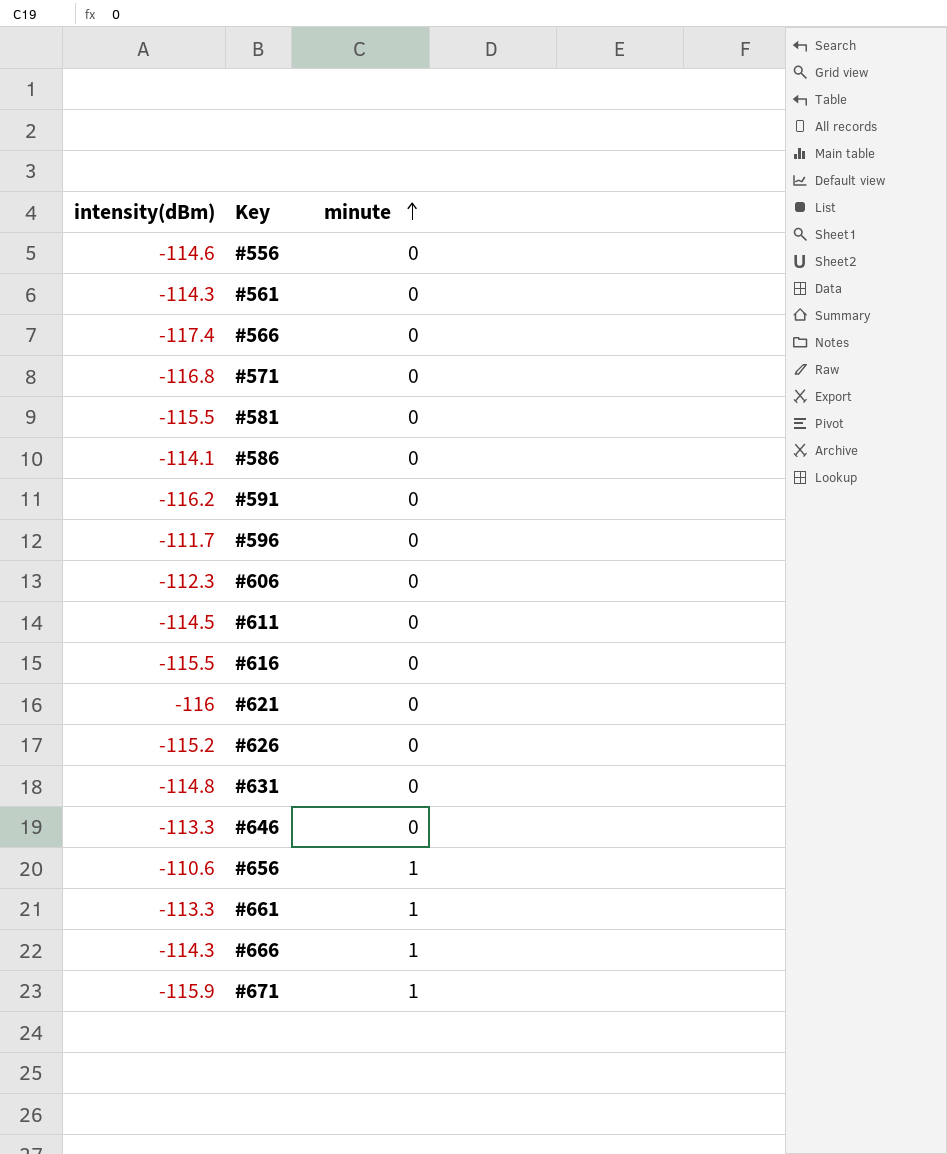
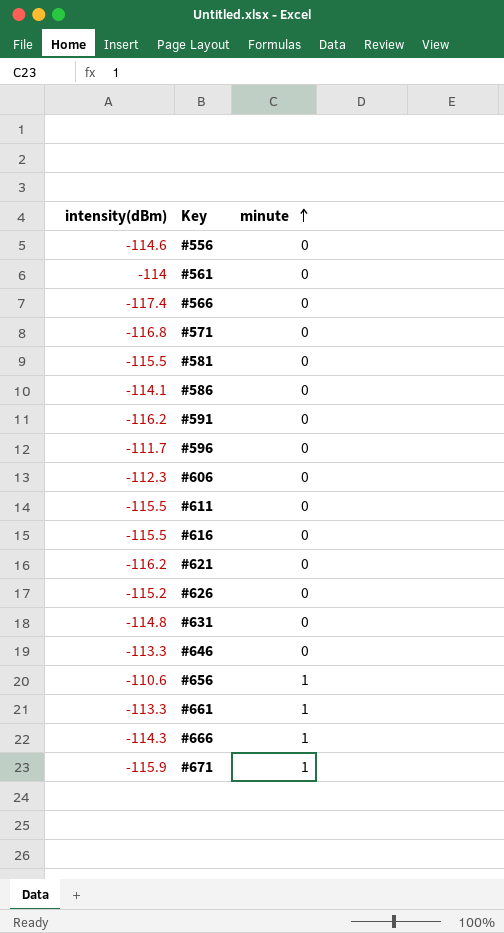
#561 | intensity(dBm): -114.3 -> -114
#611 | intensity(dBm): -114.5 -> -115.5
#621 | intensity(dBm): -116 -> -116.2

